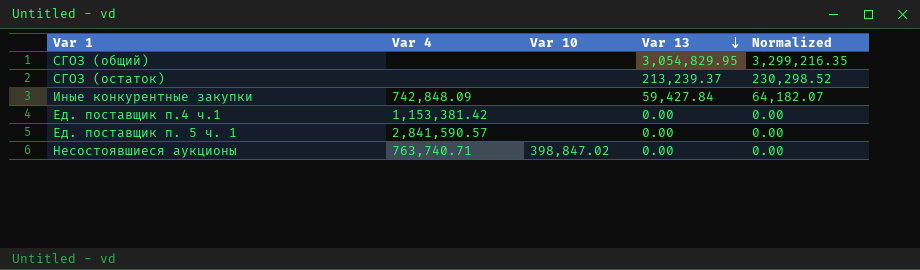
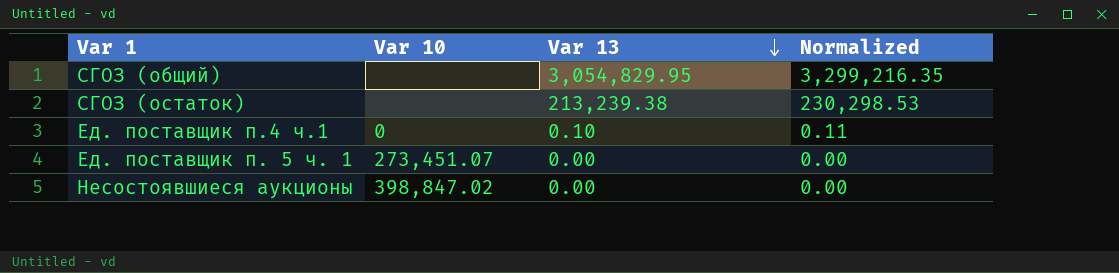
column Var 4 | position: 2 -> none
row Иные конкурентные закупки: 742,848.09 | none | 59,427.84 | 64,182.07 -> none
СГОЗ (остаток) | Var 13: 213,239.37 -> 213,239.38
СГОЗ (остаток) | Normalized: 230,298.52 -> 230,298.53
Ед. поставщик п.4 ч.1 | Var 10: none -> 0
Ед. поставщик п.4 ч.1 | Var 13: 0.00 -> 0.10
Ед. поставщик п.4 ч.1 | Normalized: 0.00 -> 0.11
Ед. поставщик п. 5 ч. 1 | Var 10: none -> 273,451.07

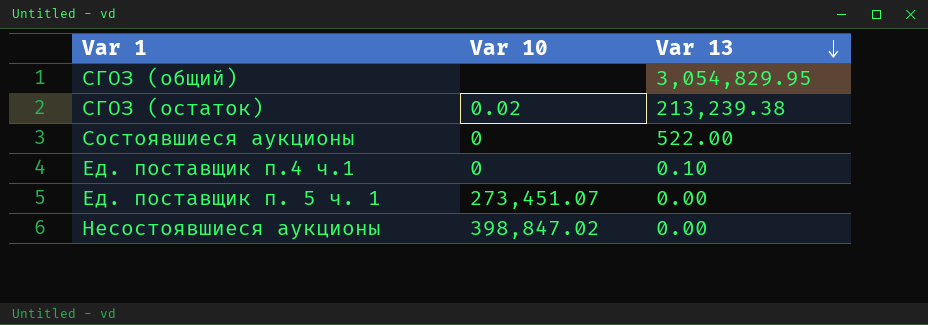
column Normalized | formula: [Var 13] * 1.08 -> none
СГОЗ (остаток) | Var 10: none -> 0.02
row Состоявшиеся аукционы: none -> 0 | 522.00

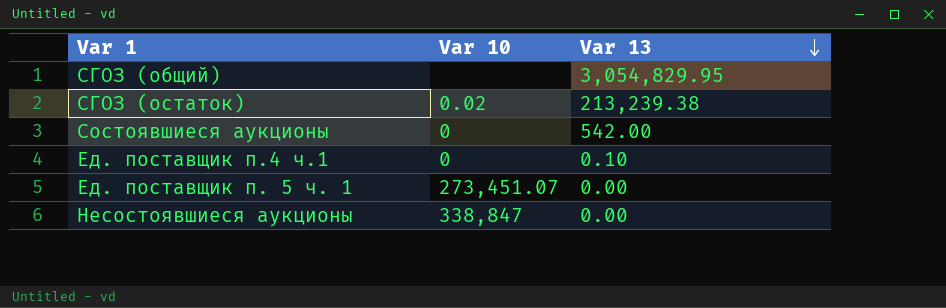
Состоявшиеся аукционы | Var 13: 522.00 -> 542.00
Несостоявшиеся аукционы | Var 10: 398,847.02 -> 338,847

